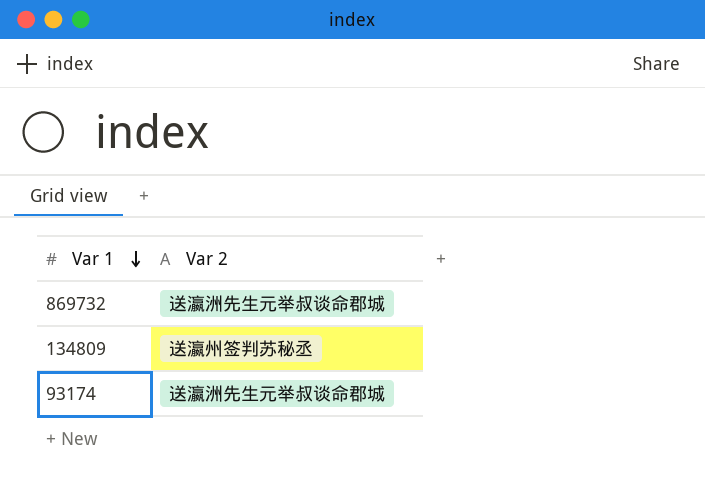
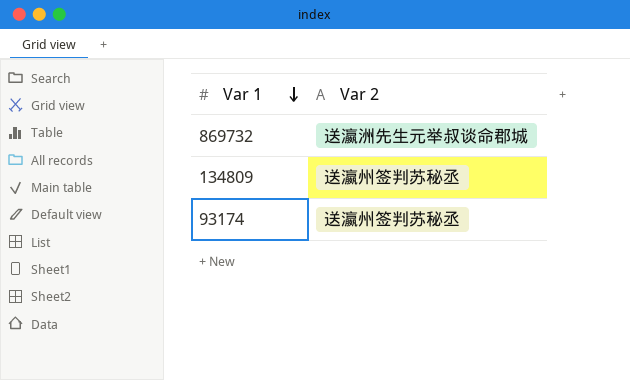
93174 | Var 2: 送瀛洲先生元举叔谈命郡城 -> 送瀛州签判苏秘丞

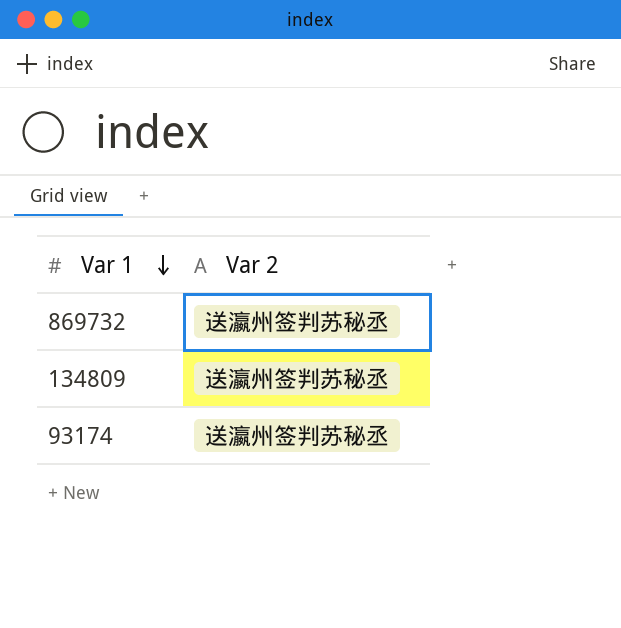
869732 | Var 2: 送瀛洲先生元举叔谈命郡城 -> 送瀛州签判苏秘丞

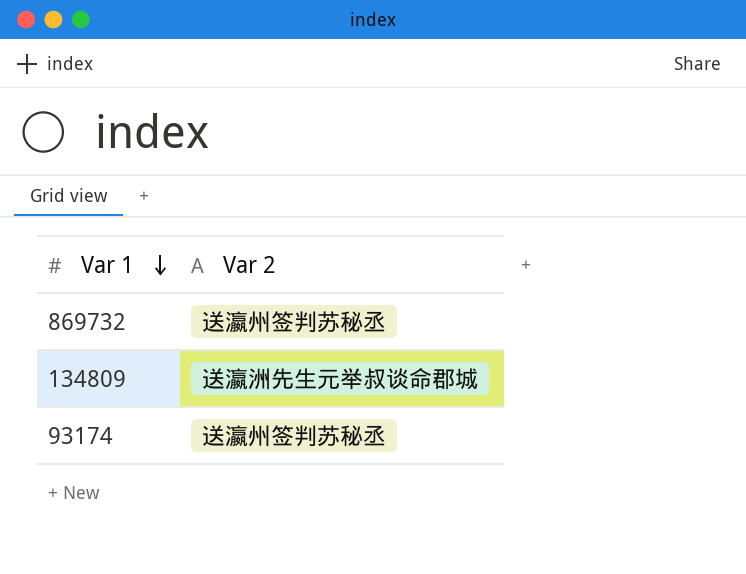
134809 | Var 2: 送瀛州签判苏秘丞 -> 送瀛洲先生元举叔谈命郡城

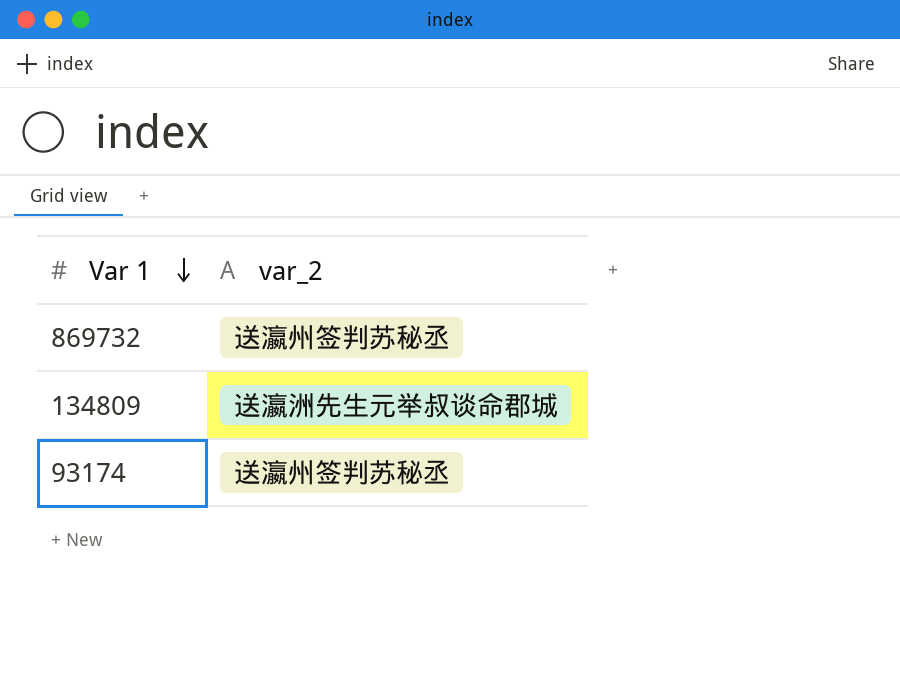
column name: Var 2 -> var_2

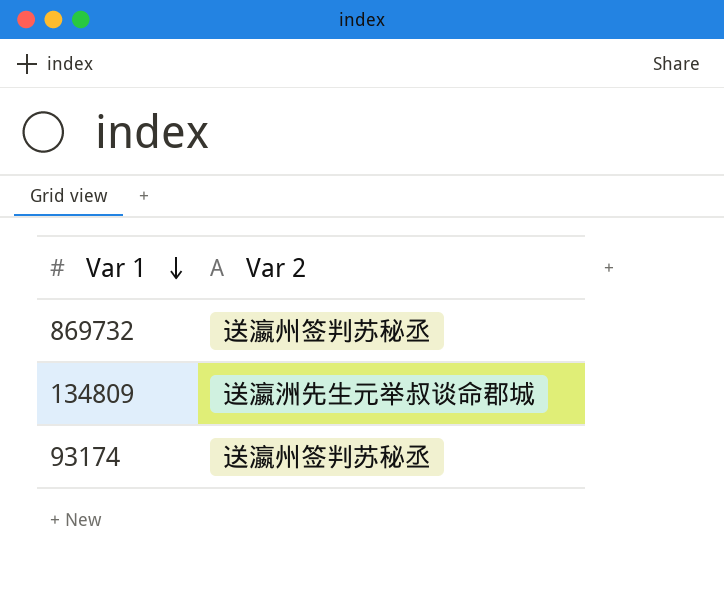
column name: var_2 -> Var 2

